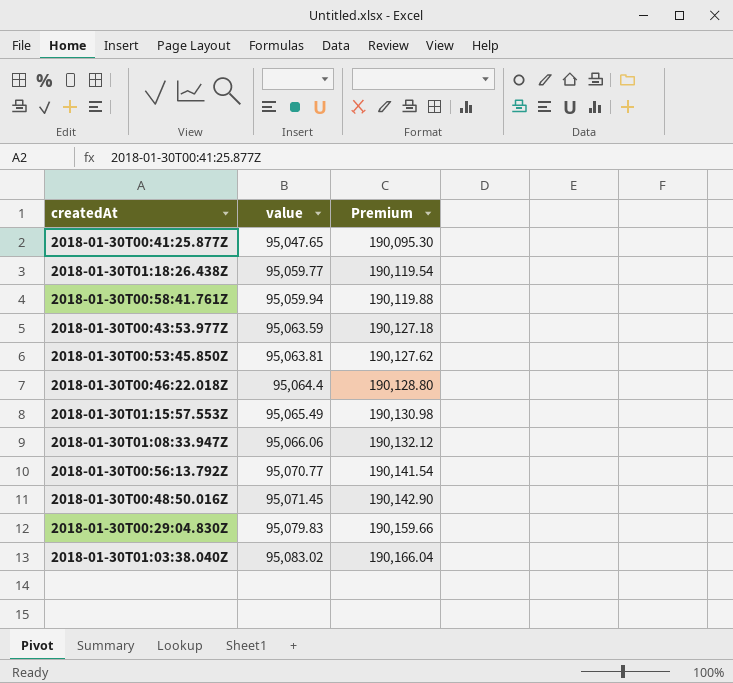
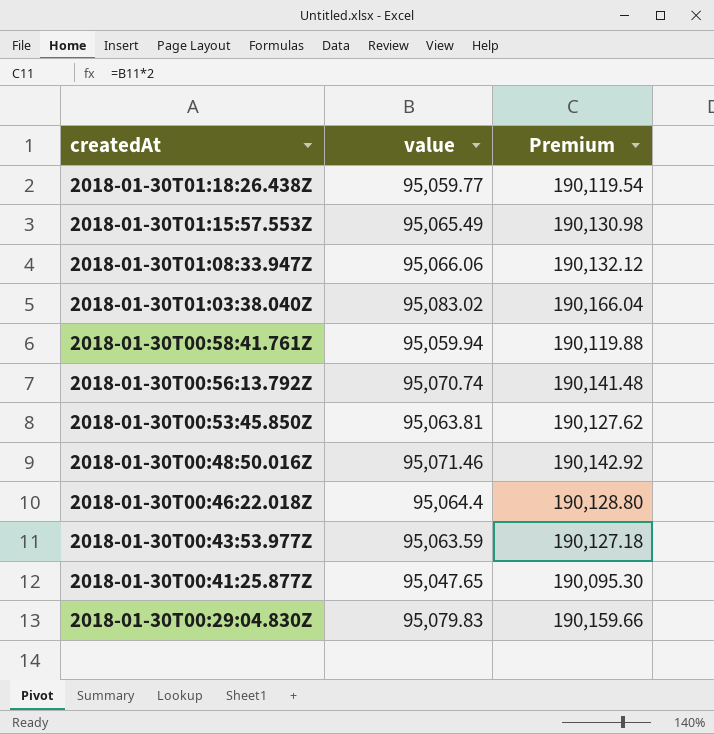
row order: value ascending -> createdAt descending
2018-01-30T00:56:13.792Z | value: 95,070.77 -> 95,070.74
2018-01-30T00:56:13.792Z | Premium: 190,141.54 -> 190,141.48
2018-01-30T00:48:50.016Z | value: 95,071.45 -> 95,071.46
2018-01-30T00:48:50.016Z | Premium: 190,142.90 -> 190,142.92

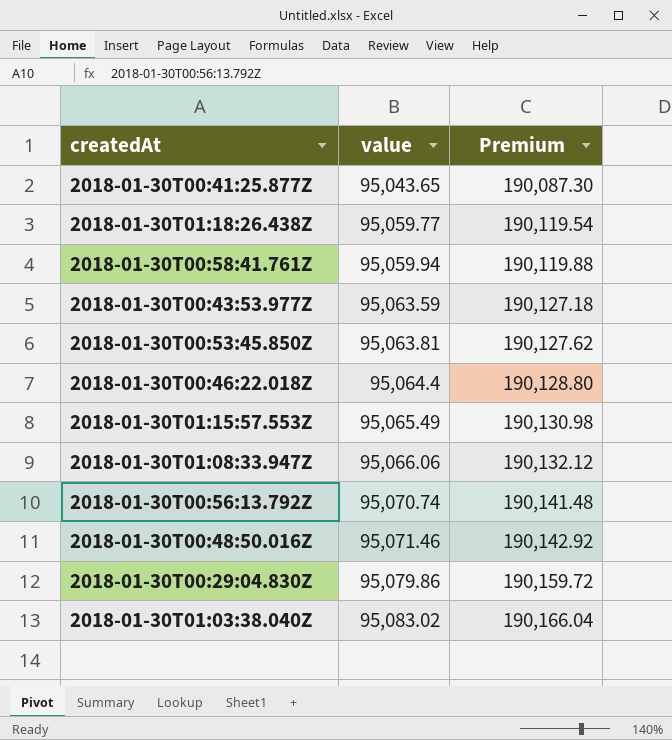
row order: createdAt descending -> value ascending
2018-01-30T00:41:25.877Z | value: 95,047.65 -> 95,043.65
2018-01-30T00:41:25.877Z | Premium: 190,095.30 -> 190,087.30
2018-01-30T00:29:04.830Z | value: 95,079.83 -> 95,079.86
2018-01-30T00:29:04.830Z | Premium: 190,159.66 -> 190,159.72

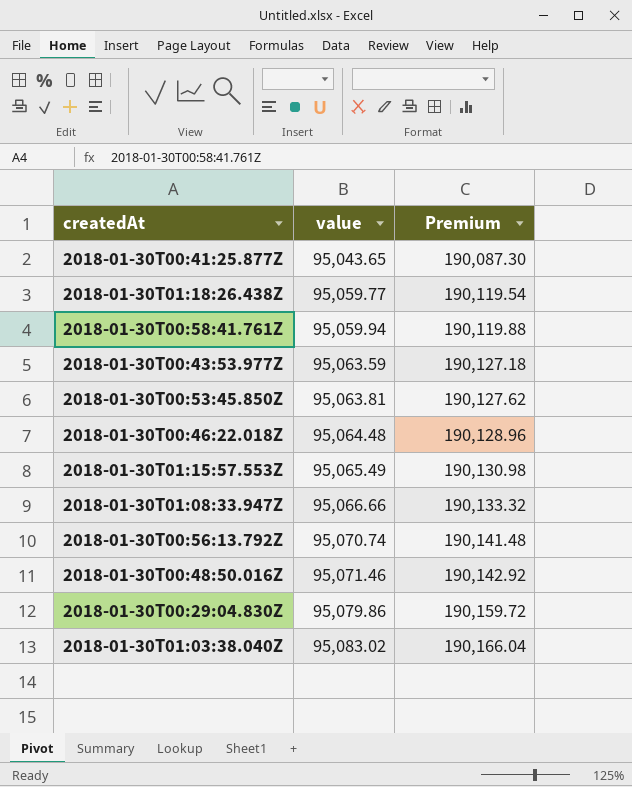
2018-01-30T00:46:22.018Z | value: 95,064.4 -> 95,064.48
2018-01-30T00:46:22.018Z | Premium: 190,128.80 -> 190,128.96
2018-01-30T01:08:33.947Z | value: 95,066.06 -> 95,066.66
2018-01-30T01:08:33.947Z | Premium: 190,132.12 -> 190,133.32

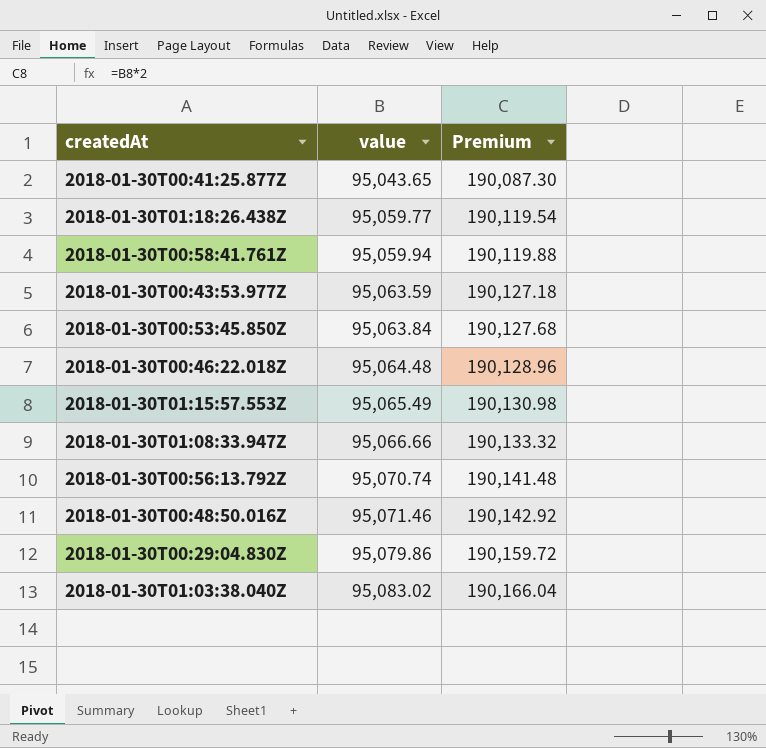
2018-01-30T00:53:45.850Z | value: 95,063.81 -> 95,063.84
2018-01-30T00:53:45.850Z | Premium: 190,127.62 -> 190,127.68

